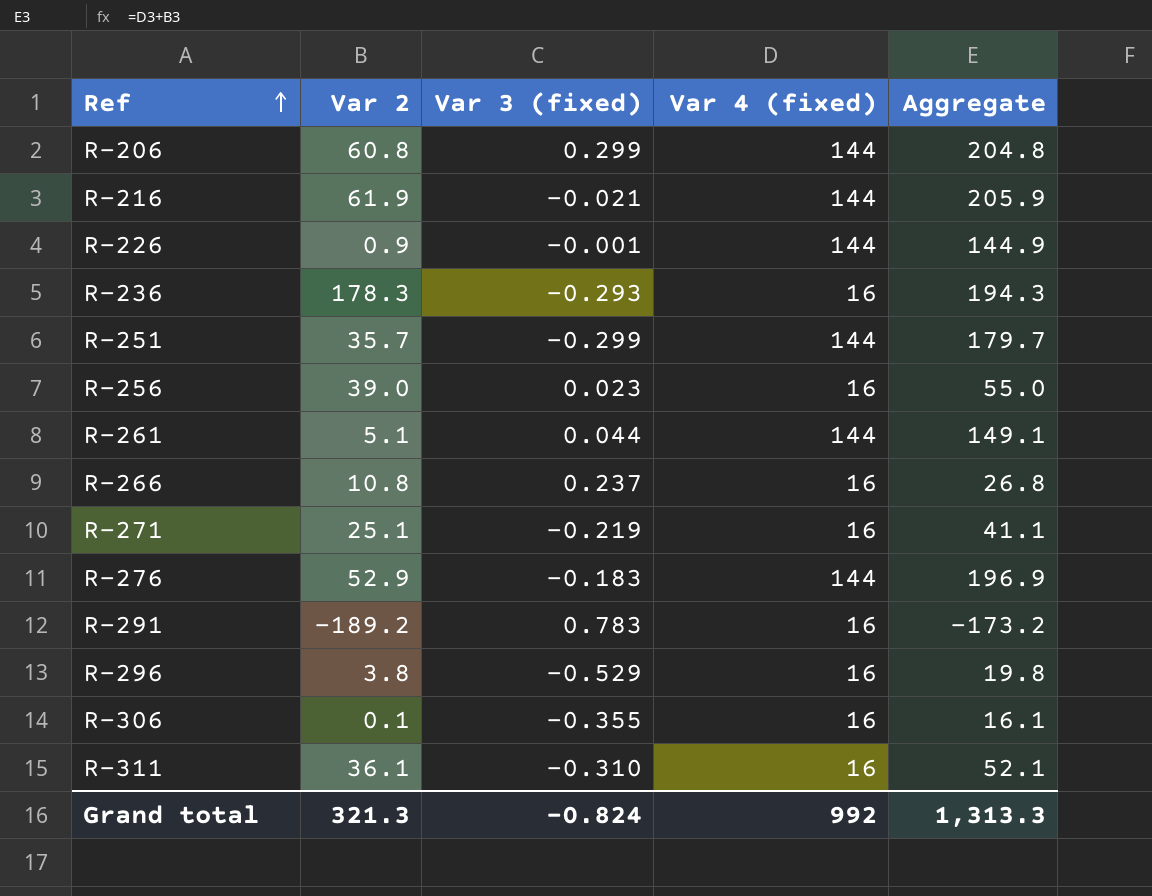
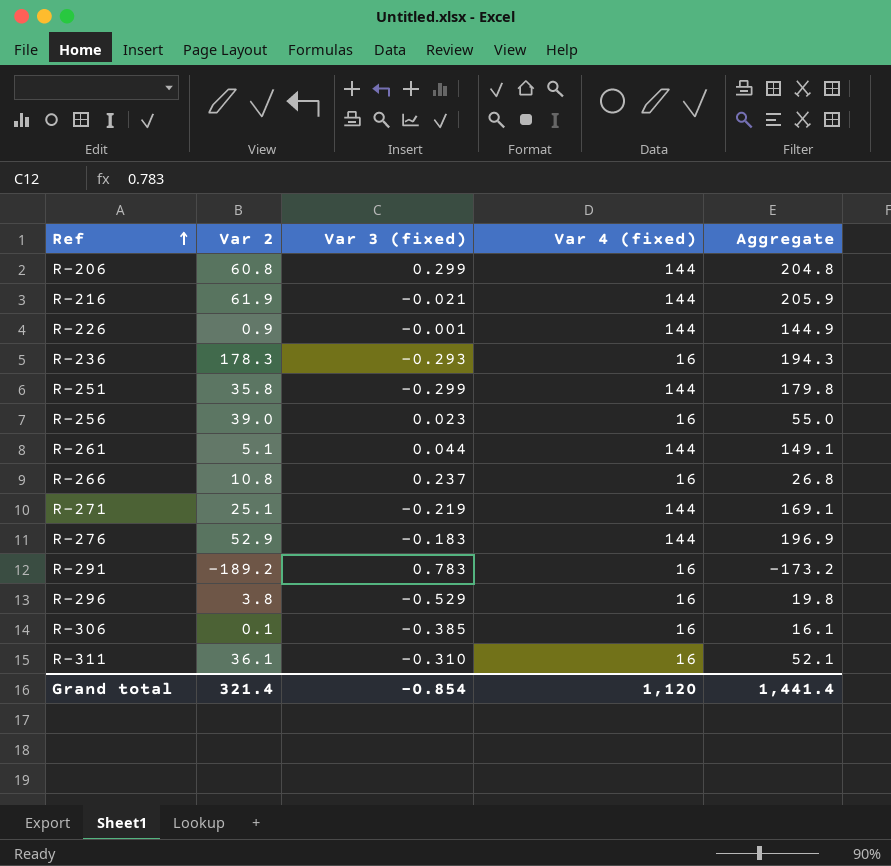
R-251 | Var 2: 35.7 -> 35.8
R-251 | Aggregate: 179.7 -> 179.8
R-271 | Var 4 (fixed): 16 -> 144
R-271 | Aggregate: 41.1 -> 169.1
R-306 | Var 3 (fixed): -0.355 -> -0.385
Grand total | Var 2: 321.3 -> 321.4
Grand total | Var 3 (fixed): -0.824 -> -0.854
Grand total | Var 4 (fixed): 992 -> 1,120
Grand total | Aggregate: 1,313.3 -> 1,441.4

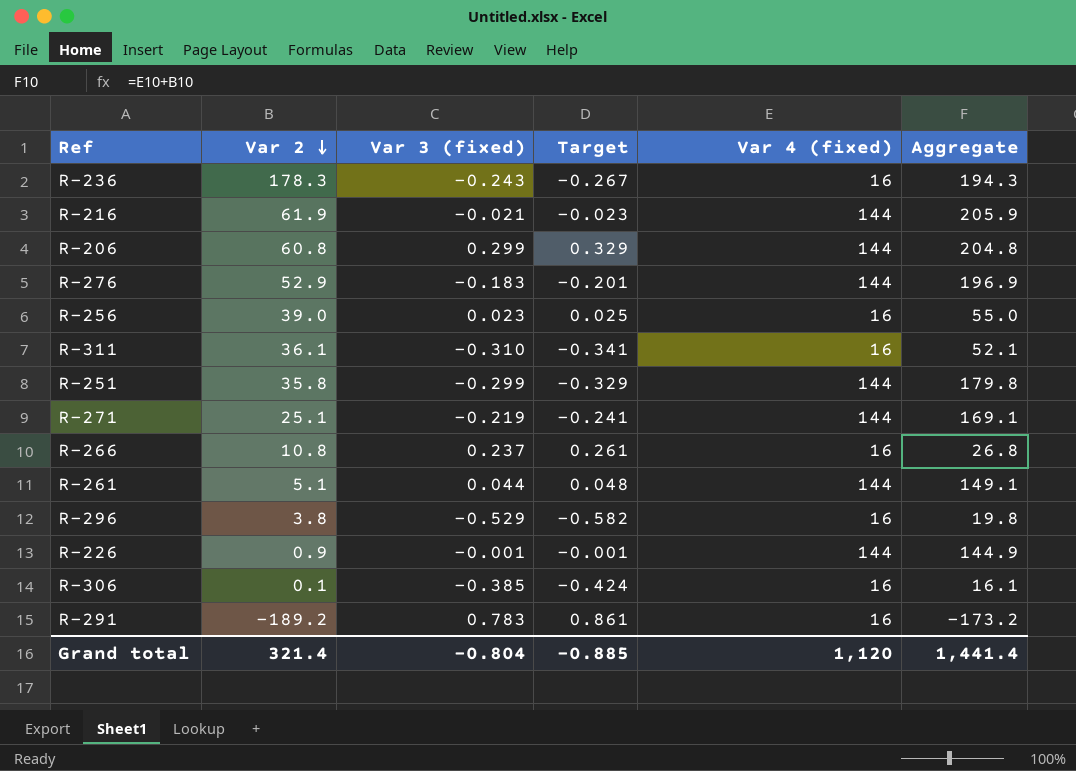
row order: Ref ascending -> Var 2 descending
column Target | formula: none -> [Var 3 (fixed)] * 1.1
R-236 | Var 3 (fixed): -0.293 -> -0.243
Grand total | Var 3 (fixed): -0.854 -> -0.804

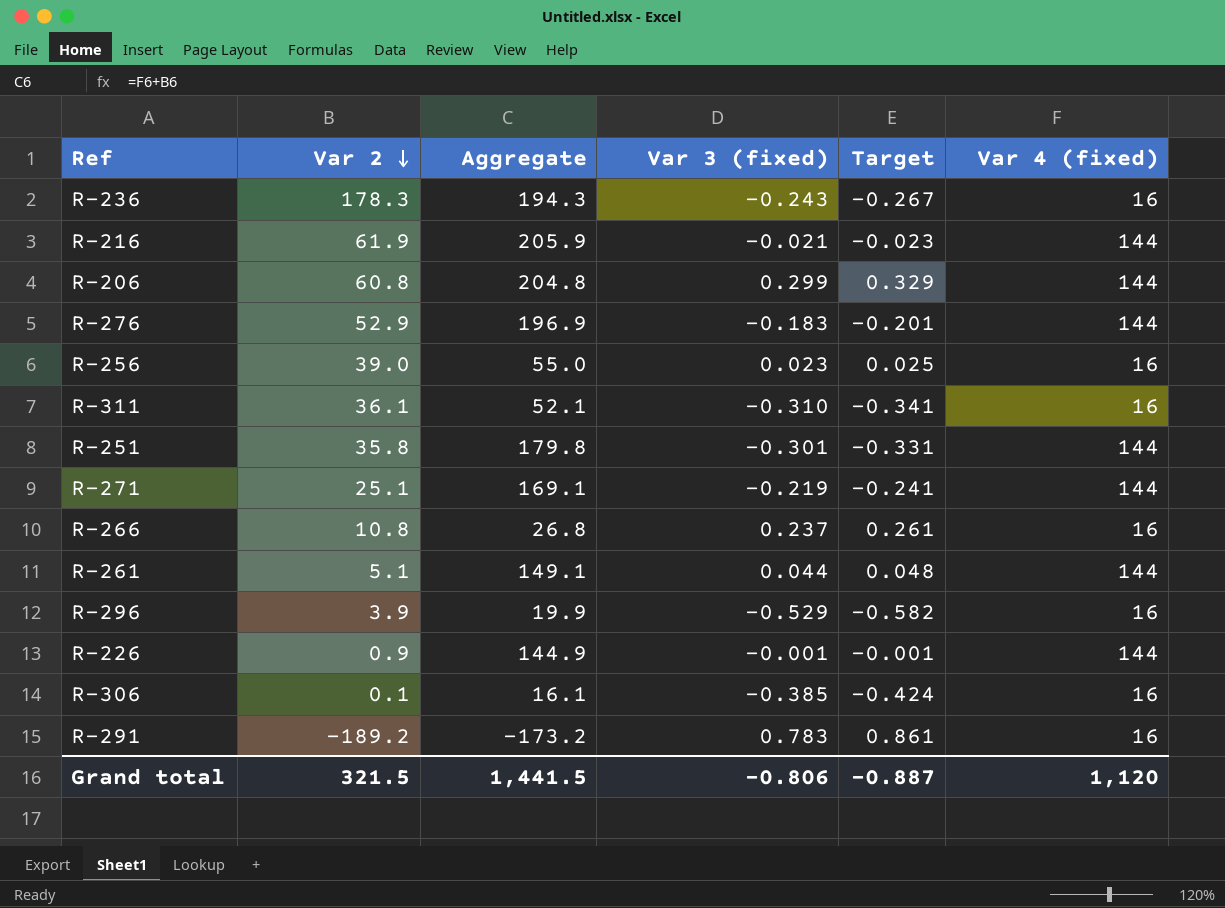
column Aggregate | position: 6 -> 3
R-251 | Var 3 (fixed): -0.299 -> -0.301
R-251 | Target: -0.329 -> -0.331
R-296 | Var 2: 3.8 -> 3.9
R-296 | Aggregate: 19.8 -> 19.9
Grand total | Var 2: 321.4 -> 321.5
Grand total | Aggregate: 1,441.4 -> 1,441.5
Grand total | Var 3 (fixed): -0.804 -> -0.806
Grand total | Target: -0.885 -> -0.887

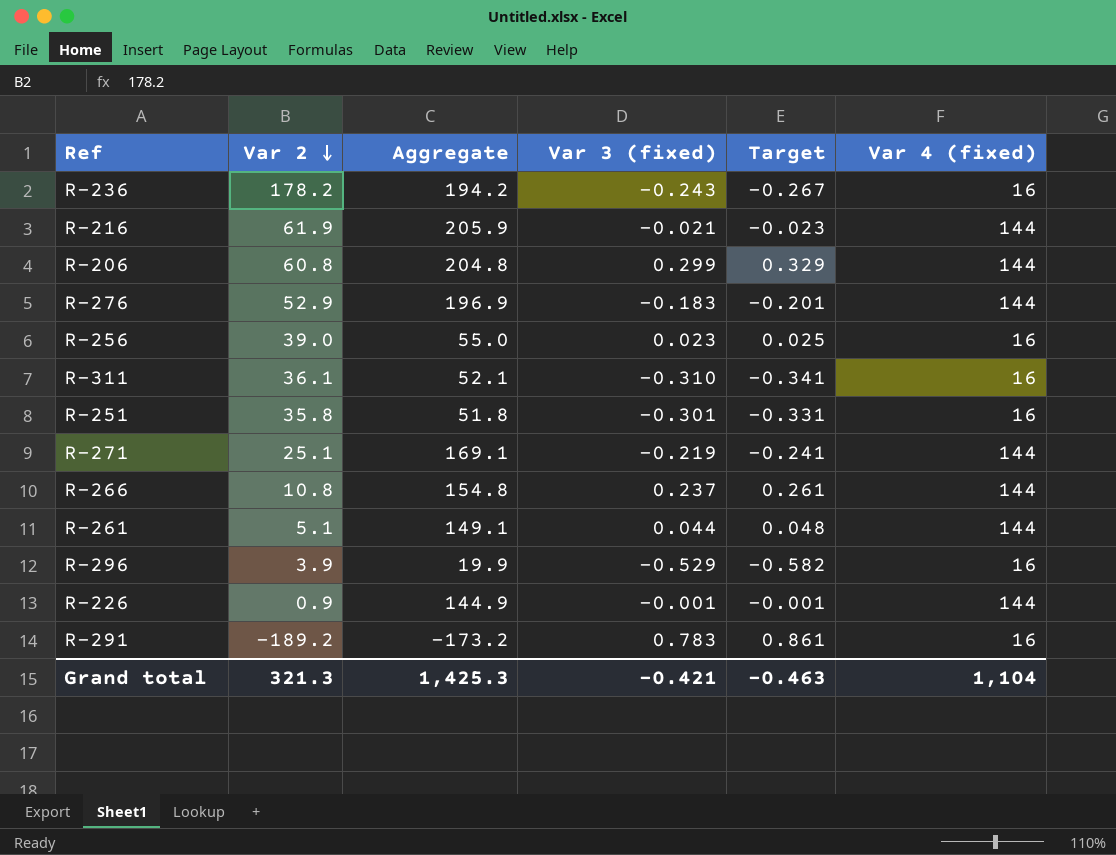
row R-306: 0.1 | 16.1 | -0.385 | -0.424 | 16 -> none
R-236 | Var 2: 178.3 -> 178.2
R-236 | Aggregate: 194.3 -> 194.2
R-251 | Aggregate: 179.8 -> 51.8
R-251 | Var 4 (fixed): 144 -> 16
R-266 | Aggregate: 26.8 -> 154.8
R-266 | Var 4 (fixed): 16 -> 144
Grand total | Var 2: 321.5 -> 321.3
Grand total | Aggregate: 1,441.5 -> 1,425.3
Grand total | Var 3 (fixed): -0.806 -> -0.421
Grand total | Target: -0.887 -> -0.463
Grand total | Var 4 (fixed): 1,120 -> 1,104

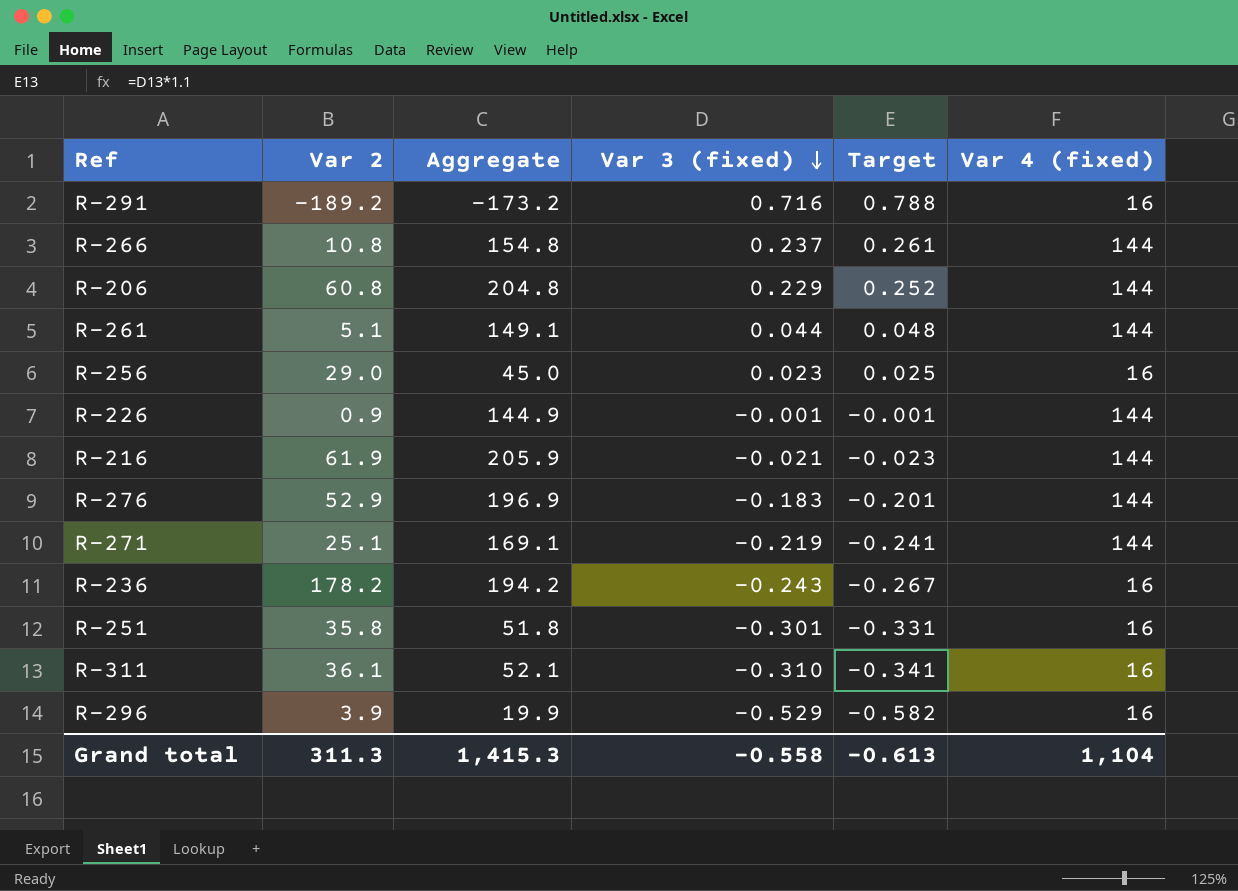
row order: Var 2 descending -> Var 3 (fixed) descending
R-291 | Var 3 (fixed): 0.783 -> 0.716
R-291 | Target: 0.861 -> 0.788
R-206 | Var 3 (fixed): 0.299 -> 0.229
R-206 | Target: 0.329 -> 0.252
R-256 | Var 2: 39.0 -> 29.0
R-256 | Aggregate: 55.0 -> 45.0
Grand total | Var 2: 321.3 -> 311.3
Grand total | Aggregate: 1,425.3 -> 1,415.3
Grand total | Var 3 (fixed): -0.421 -> -0.558
Grand total | Target: -0.463 -> -0.613

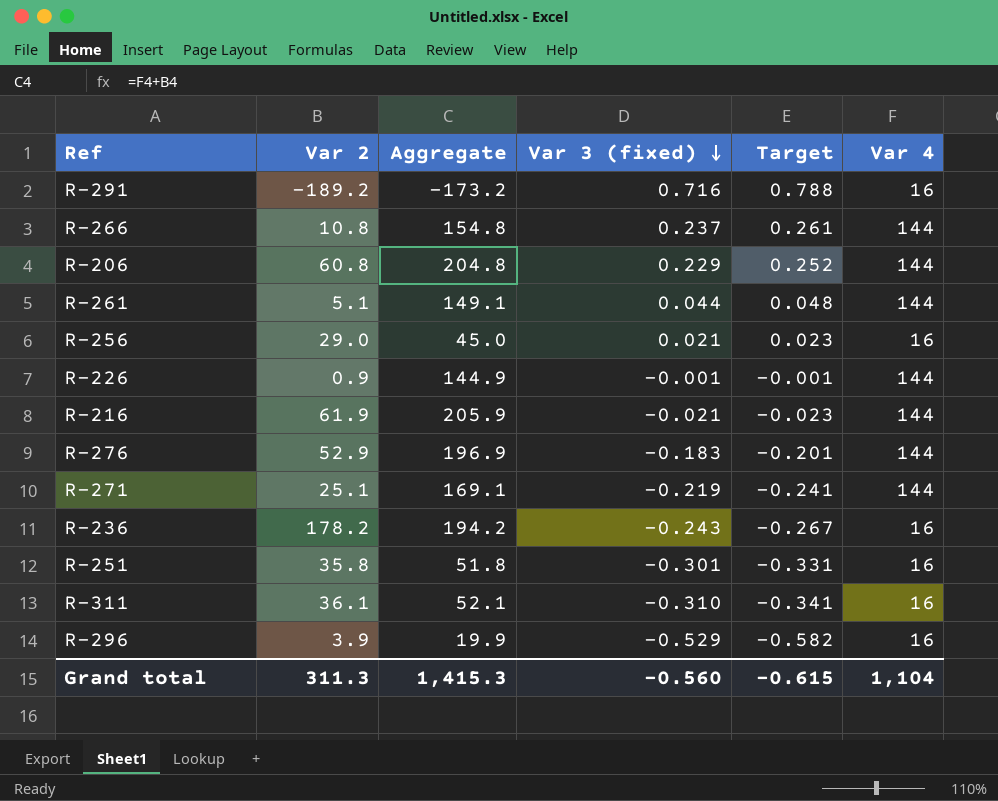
column name: Var 4 (fixed) -> Var 4
R-256 | Var 3 (fixed): 0.023 -> 0.021
R-256 | Target: 0.025 -> 0.023
Grand total | Var 3 (fixed): -0.558 -> -0.560
Grand total | Target: -0.613 -> -0.615

